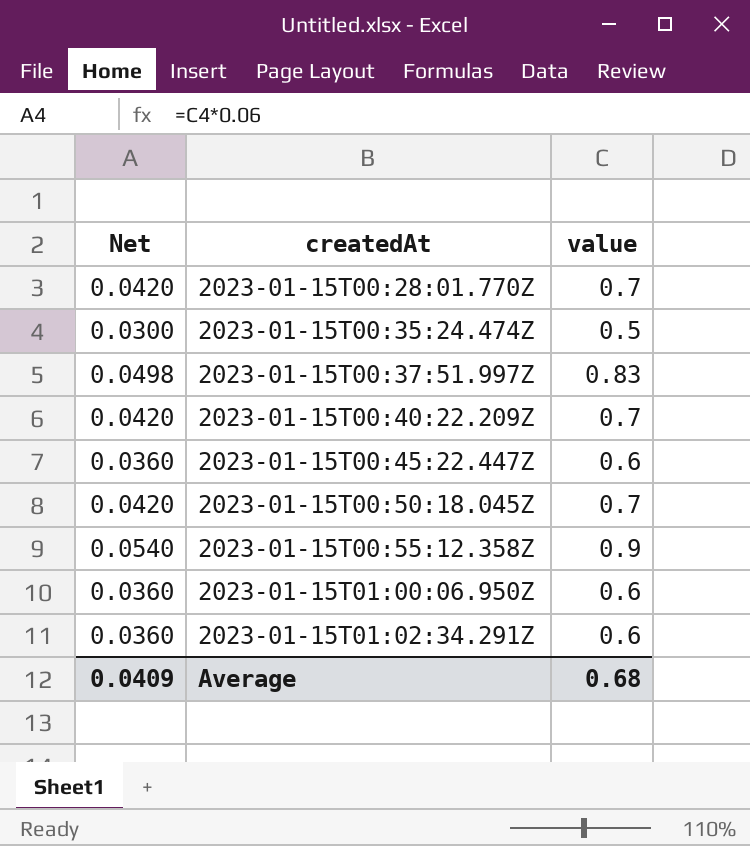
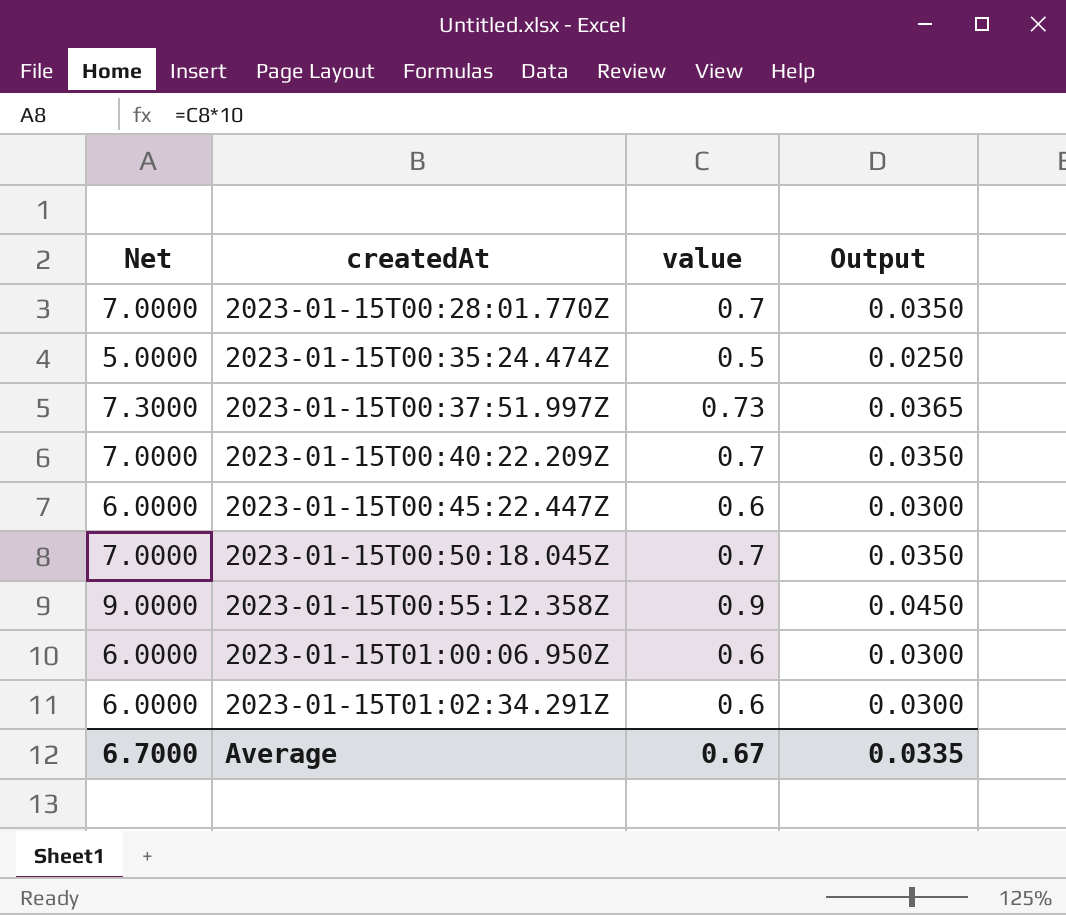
column Net | formula: [value] * 0.06 -> [value] * 10
column Output | formula: none -> [value] * 0.05
2023-01-15T00:37:51.997Z | value: 0.83 -> 0.73
Average | Net: 0.0409 -> 6.7000
Average | value: 0.68 -> 0.67

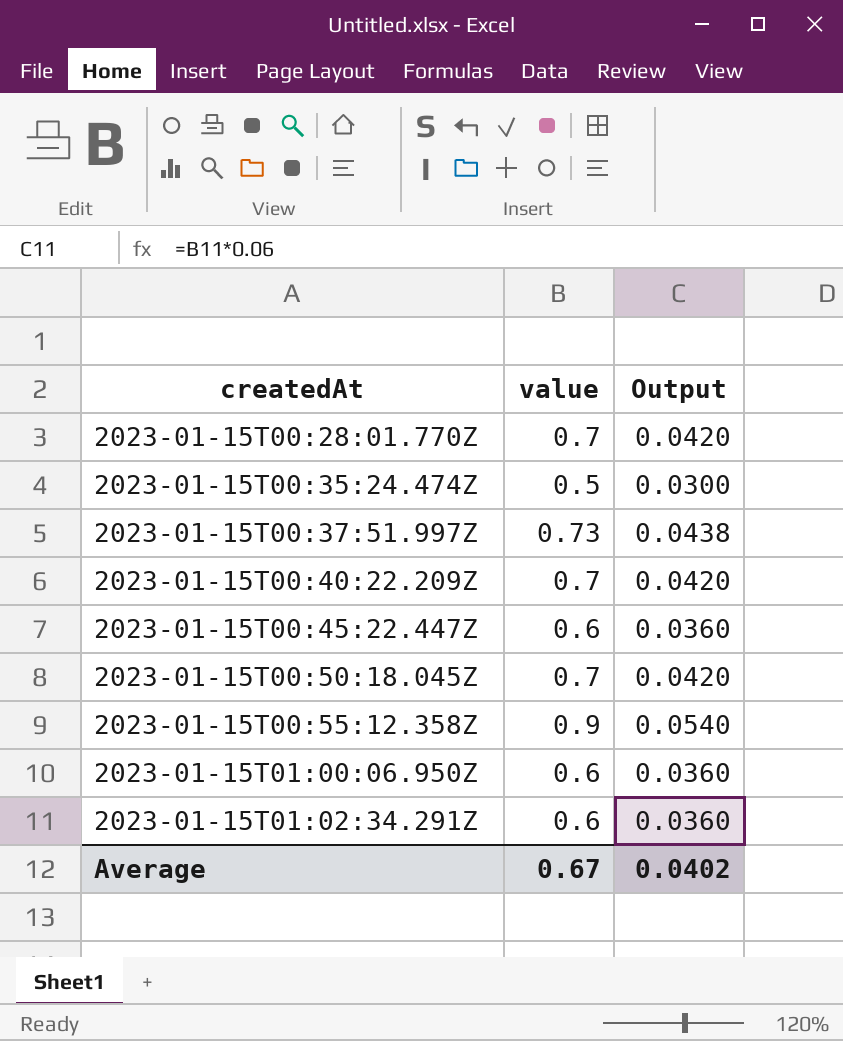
column Net | formula: [value] * 10 -> none
column Output | formula: [value] * 0.05 -> [value] * 0.06
Average | Output: 0.0335 -> 0.0402

